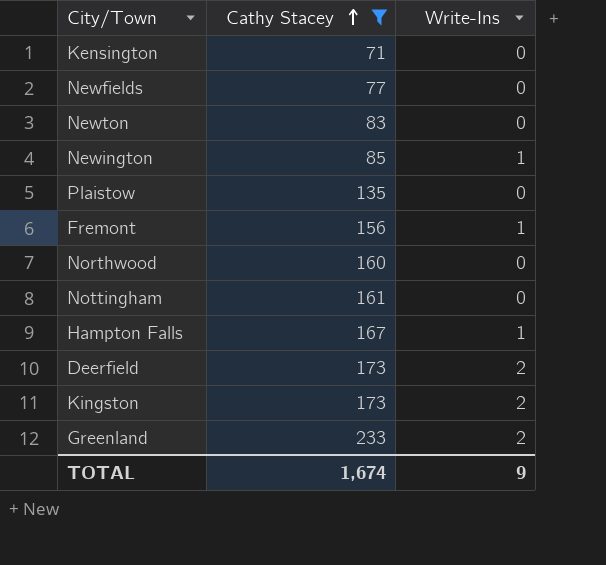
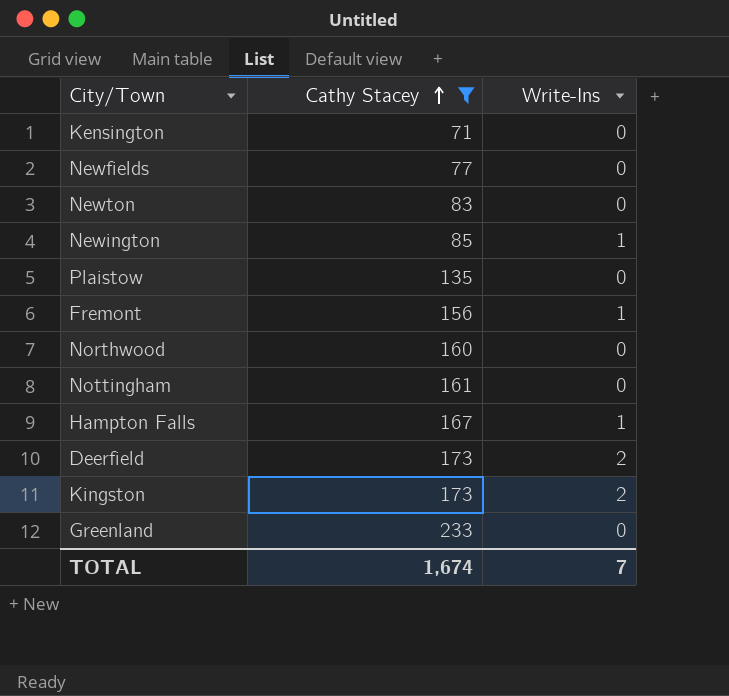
Greenland | Write-Ins: 2 -> 0
TOTAL | Write-Ins: 9 -> 7

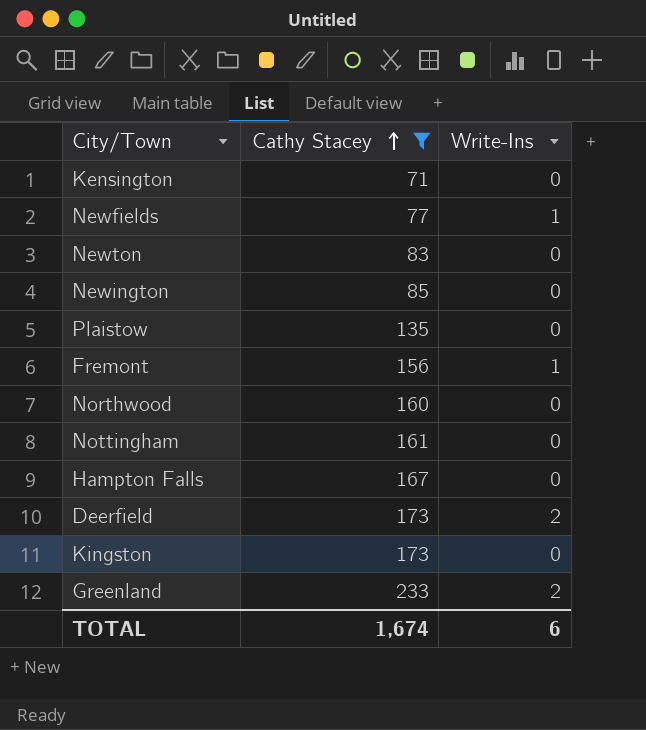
Newfields | Write-Ins: 0 -> 1
Newington | Write-Ins: 1 -> 0
Hampton Falls | Write-Ins: 1 -> 0
Kingston | Write-Ins: 2 -> 0
Greenland | Write-Ins: 0 -> 2
TOTAL | Write-Ins: 7 -> 6

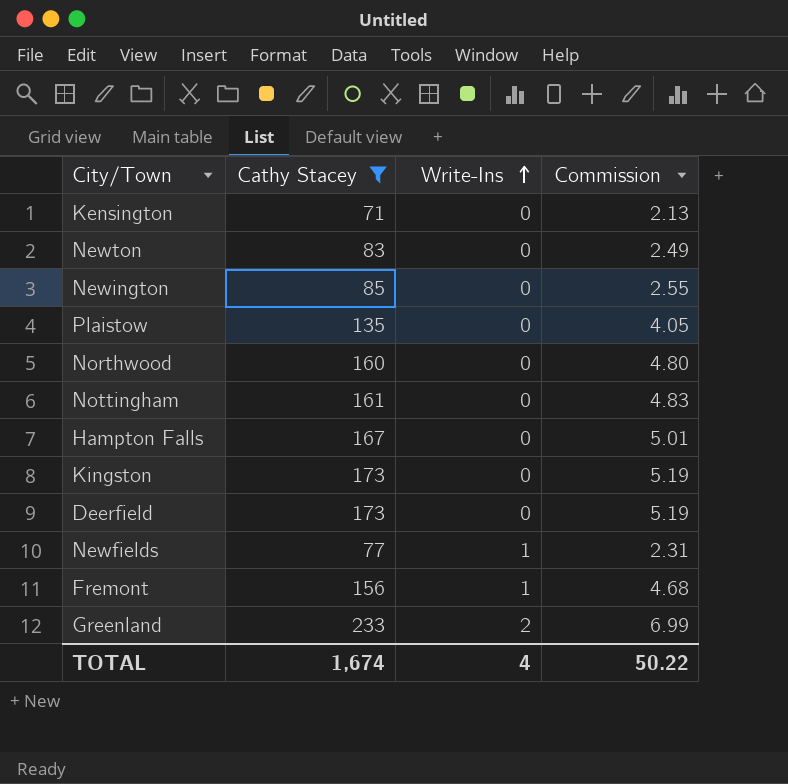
row order: Cathy Stacey ascending -> Write-Ins ascending
column Commission | formula: none -> [Cathy Stacey] * 0.03
Deerfield | Write-Ins: 2 -> 0
TOTAL | Write-Ins: 6 -> 4

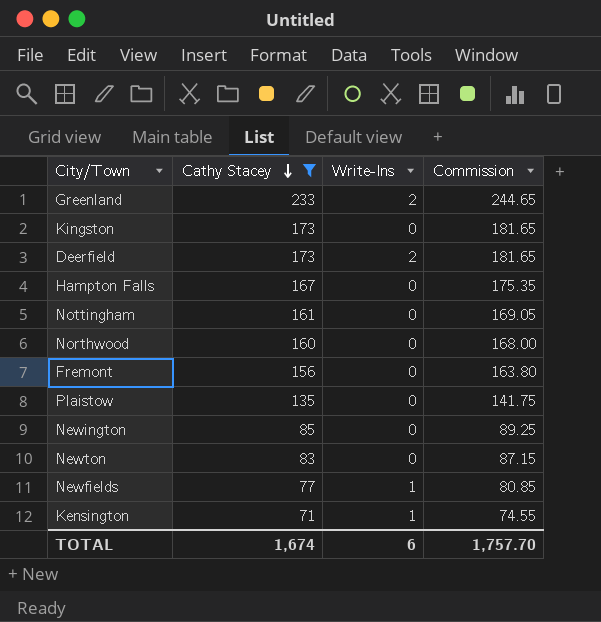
row order: Write-Ins ascending -> Cathy Stacey descending
column Commission | formula: [Cathy Stacey] * 0.03 -> [Cathy Stacey] * 1.05
Deerfield | Write-Ins: 0 -> 2
Fremont | Write-Ins: 1 -> 0
Kensington | Write-Ins: 0 -> 1
TOTAL | Write-Ins: 4 -> 6
TOTAL | Commission: 50.22 -> 1,757.70

